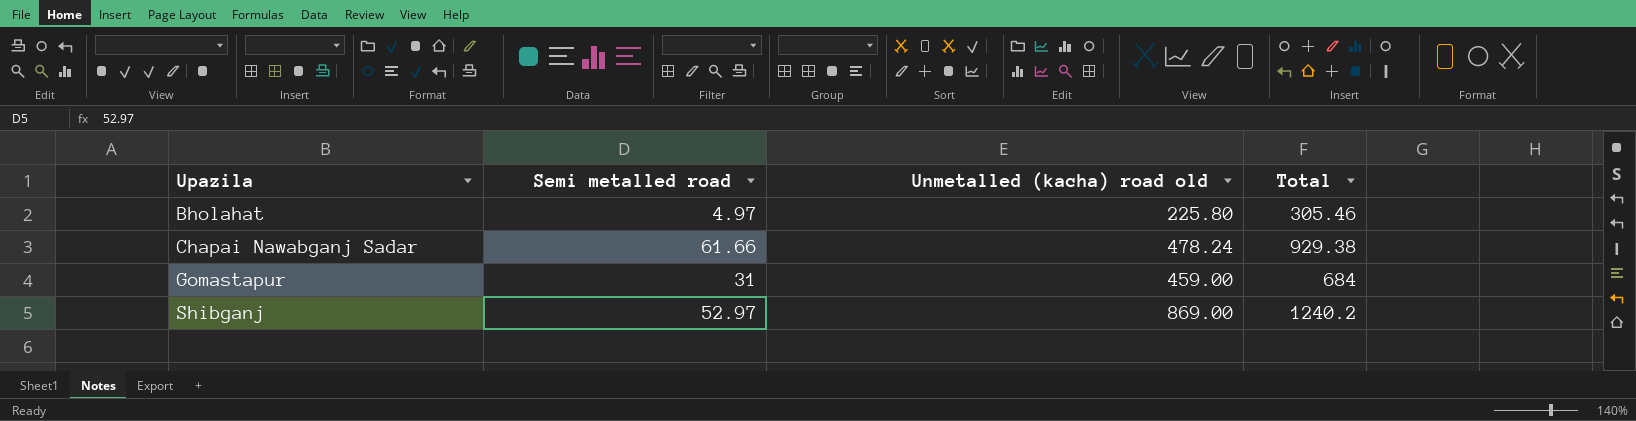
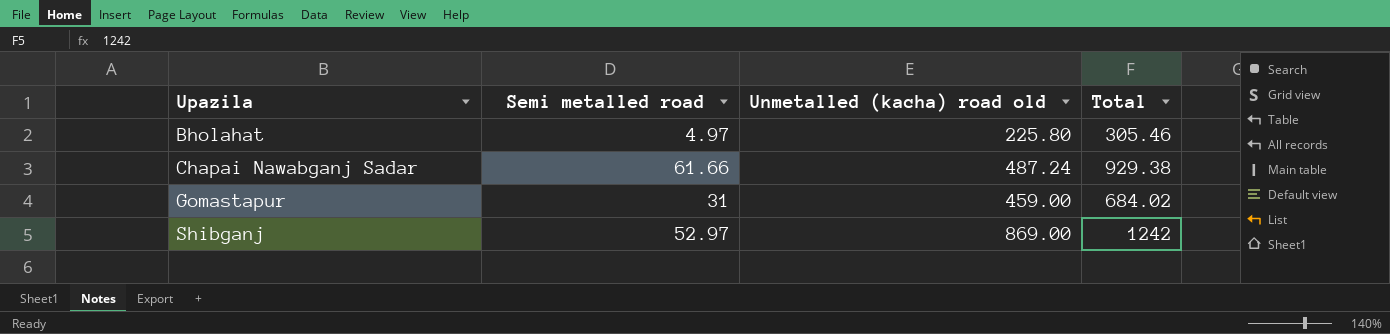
Chapai Nawabganj Sadar | Unmetalled (kacha) road old: 478.24 -> 487.24
Gomastapur | Total: 684 -> 684.02
Shibganj | Total: 1240.2 -> 1242

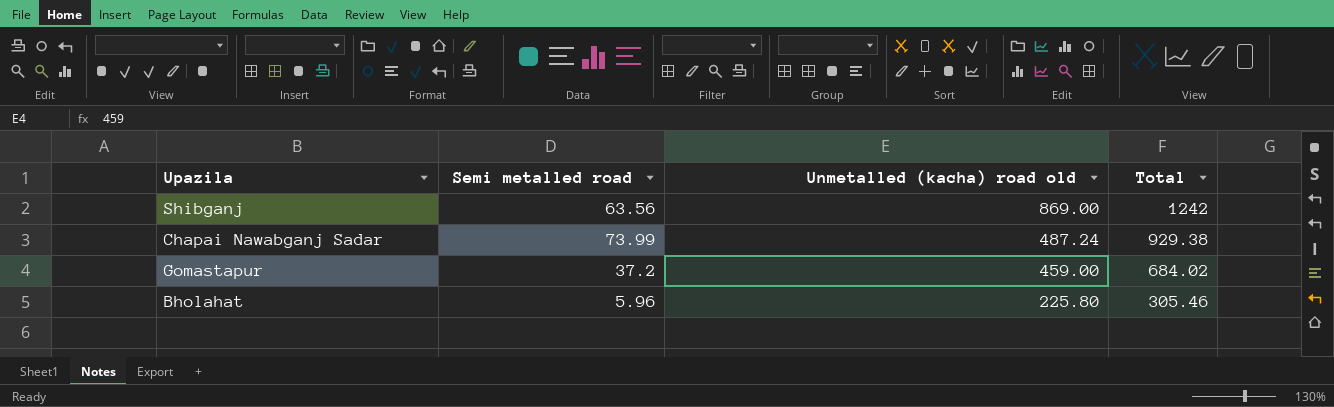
row order: Upazila ascending -> Unmetalled (kacha) road old descending
Shibganj | Semi metalled road: 52.97 -> 63.56
Chapai Nawabganj Sadar | Semi metalled road: 61.66 -> 73.99
Gomastapur | Semi metalled road: 31 -> 37.2
Bholahat | Semi metalled road: 4.97 -> 5.96

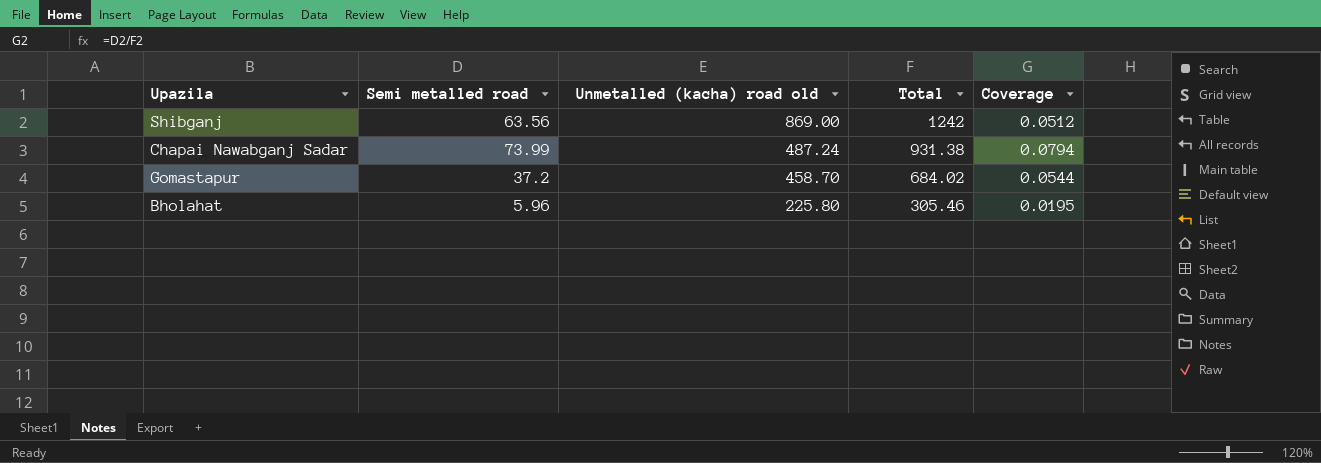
column Coverage | formula: none -> [Semi metalled road] / [Total]
Chapai Nawabganj Sadar | Total: 929.38 -> 931.38
Gomastapur | Unmetalled (kacha) road old: 459.00 -> 458.70

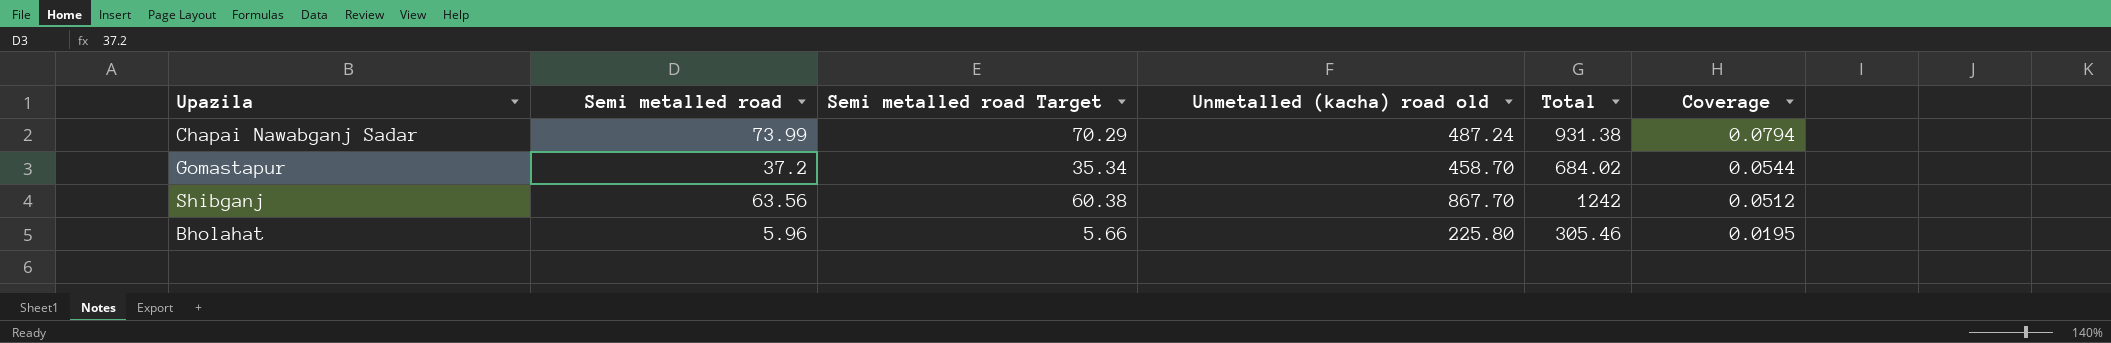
row order: Unmetalled (kacha) road old descending -> Coverage descending
column Semi metalled road Target | formula: none -> [Semi metalled road] * 0.95
Shibganj | Unmetalled (kacha) road old: 869.00 -> 867.70

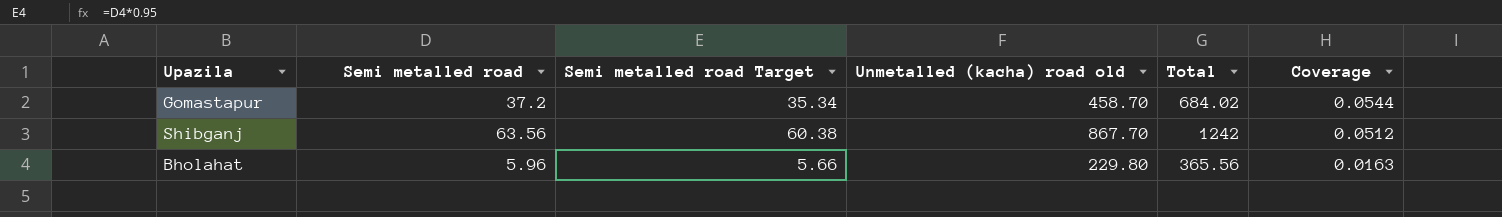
row Chapai Nawabganj Sadar: 73.99 | 70.29 | 487.24 | 931.38 | 0.0794 -> none
Bholahat | Unmetalled (kacha) road old: 225.80 -> 229.80
Bholahat | Total: 305.46 -> 365.56
Bholahat | Coverage: 0.0195 -> 0.0163

